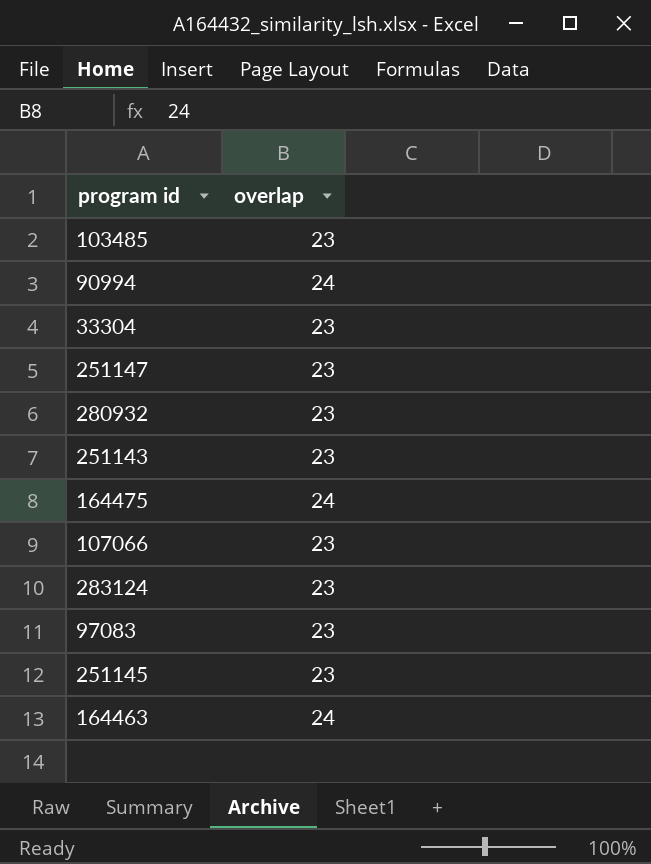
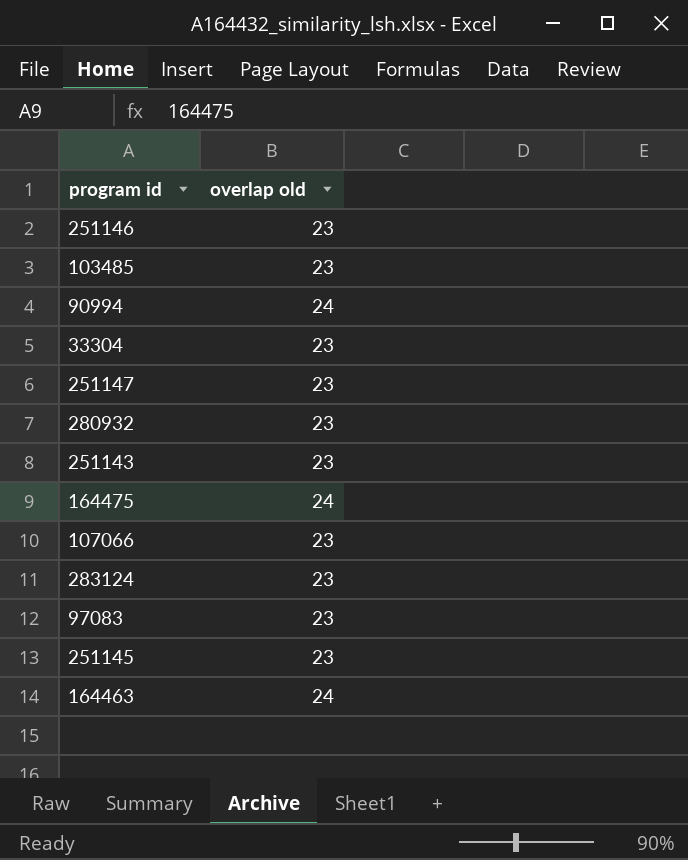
column name: overlap -> overlap old
row 251146: none -> 23

